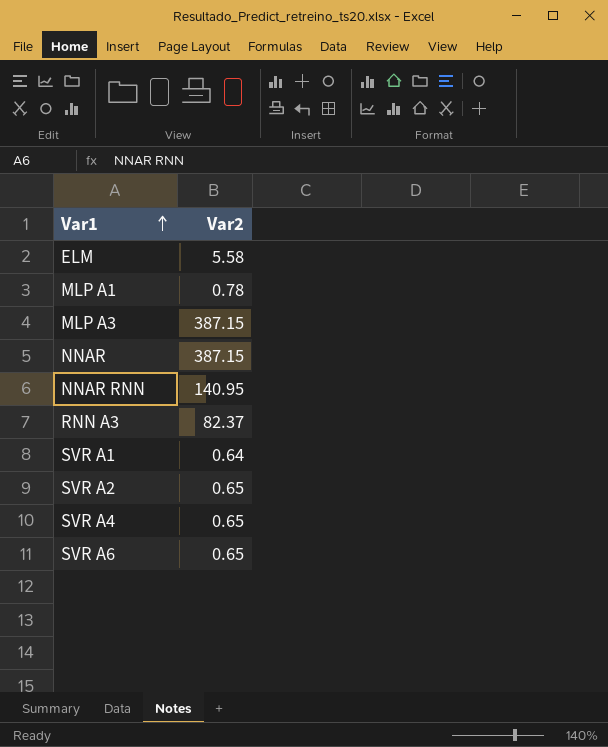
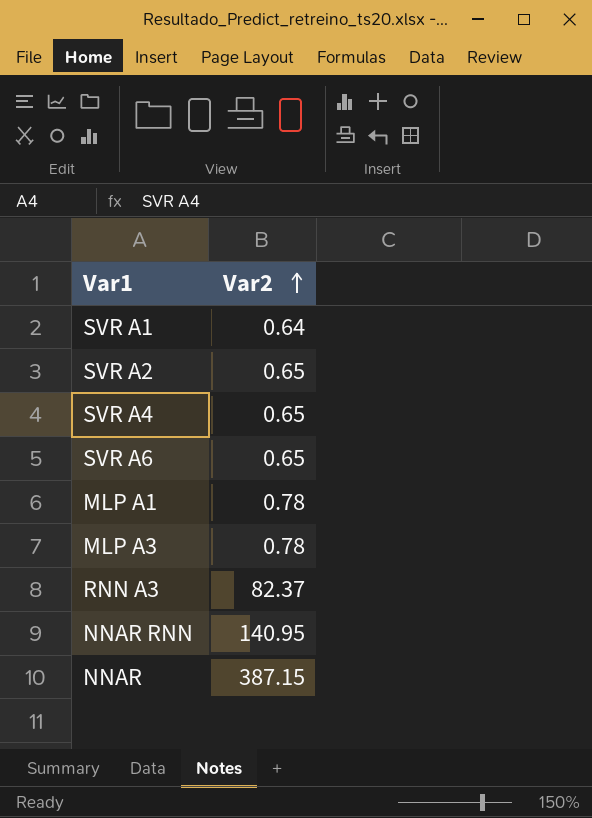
row order: Var1 ascending -> Var2 ascending
row ELM: 5.58 -> none
MLP A3 | Var2: 387.15 -> 0.78

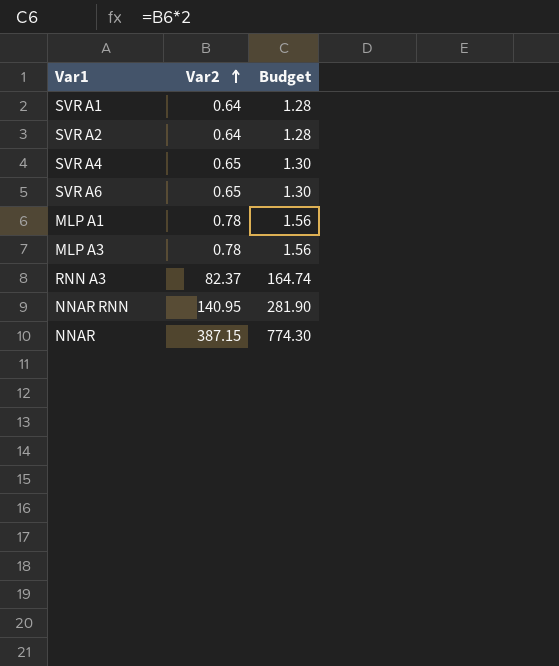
column Budget | formula: none -> [Var2] * 2
SVR A2 | Var2: 0.65 -> 0.64

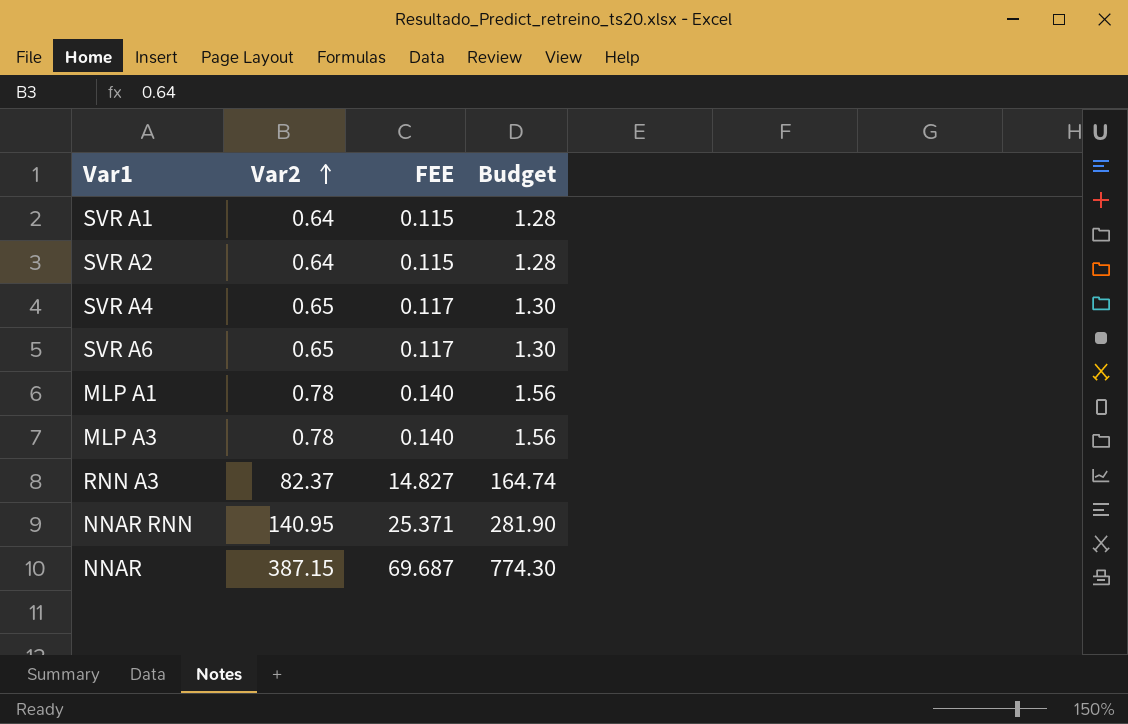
column FEE | formula: none -> [Var2] * 0.18

